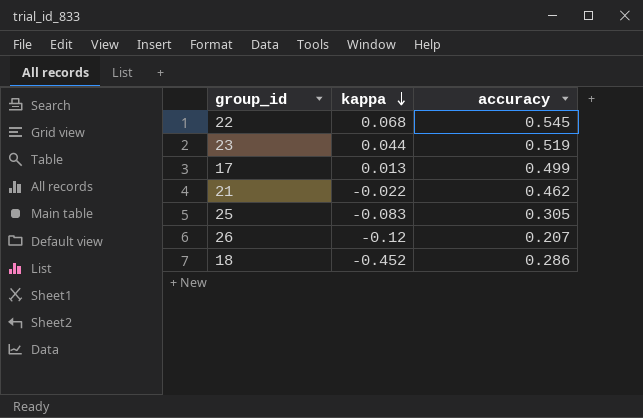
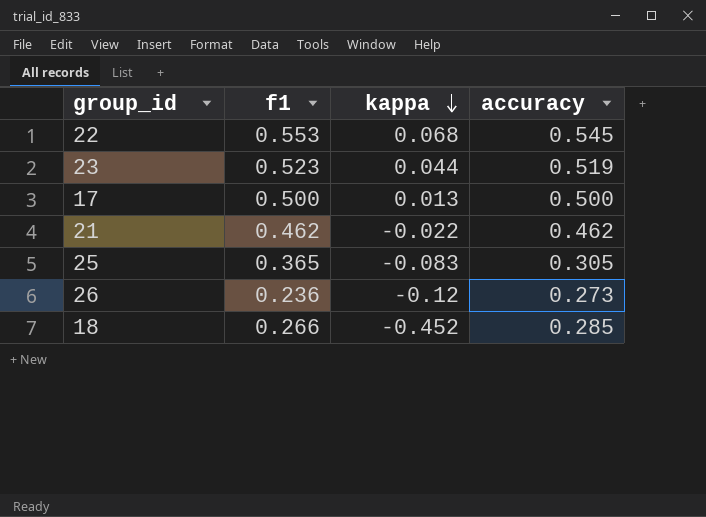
column f1 | position: none -> 2
17 | accuracy: 0.499 -> 0.500
26 | accuracy: 0.207 -> 0.273
18 | accuracy: 0.286 -> 0.285

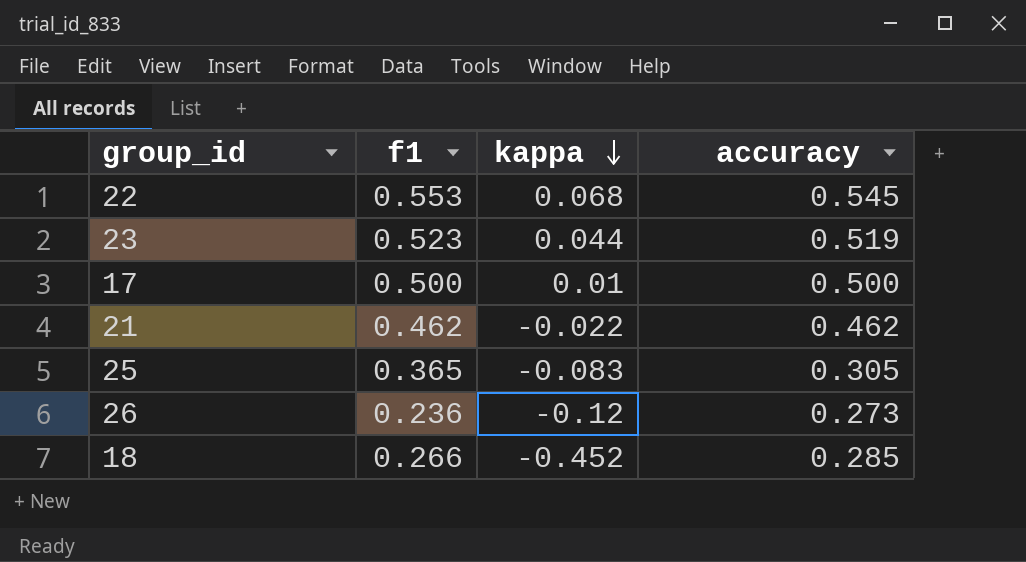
17 | kappa: 0.013 -> 0.01

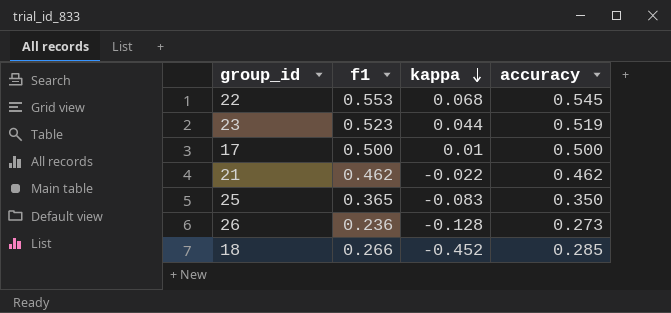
25 | accuracy: 0.305 -> 0.350
26 | kappa: -0.12 -> -0.128

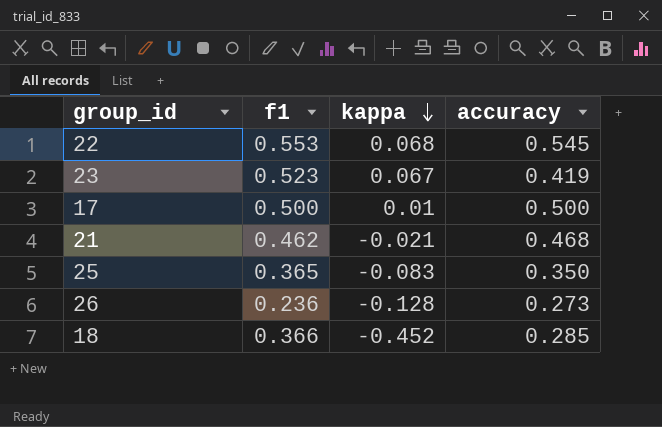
23 | kappa: 0.044 -> 0.067
23 | accuracy: 0.519 -> 0.419
21 | kappa: -0.022 -> -0.021
21 | accuracy: 0.462 -> 0.468
18 | f1: 0.266 -> 0.366

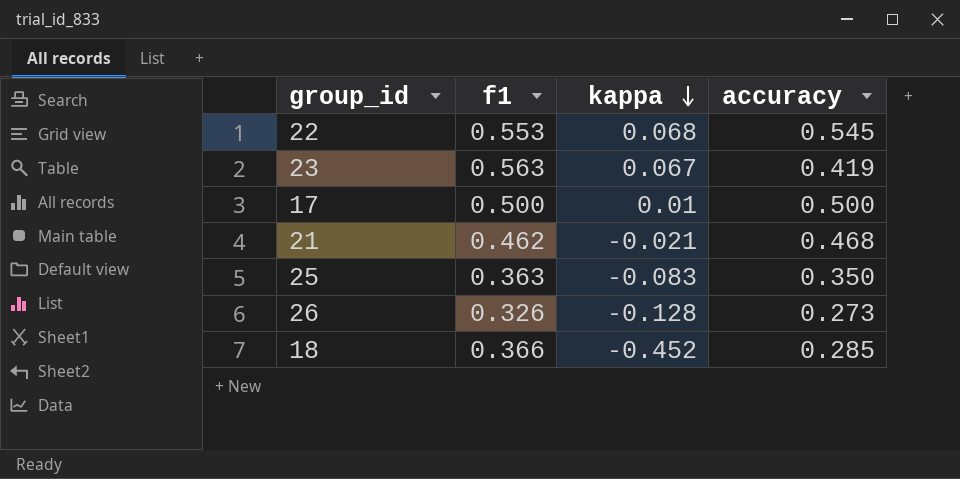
23 | f1: 0.523 -> 0.563
25 | f1: 0.365 -> 0.363
26 | f1: 0.236 -> 0.326

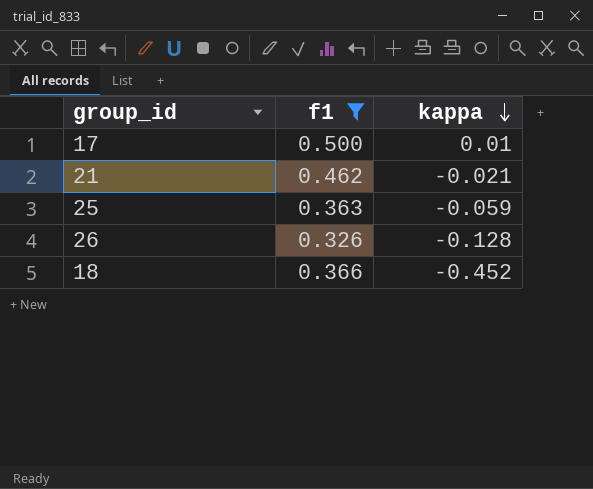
filter: none -> f1 <= 0.500
column accuracy | position: 4 -> none
25 | kappa: -0.083 -> -0.059

